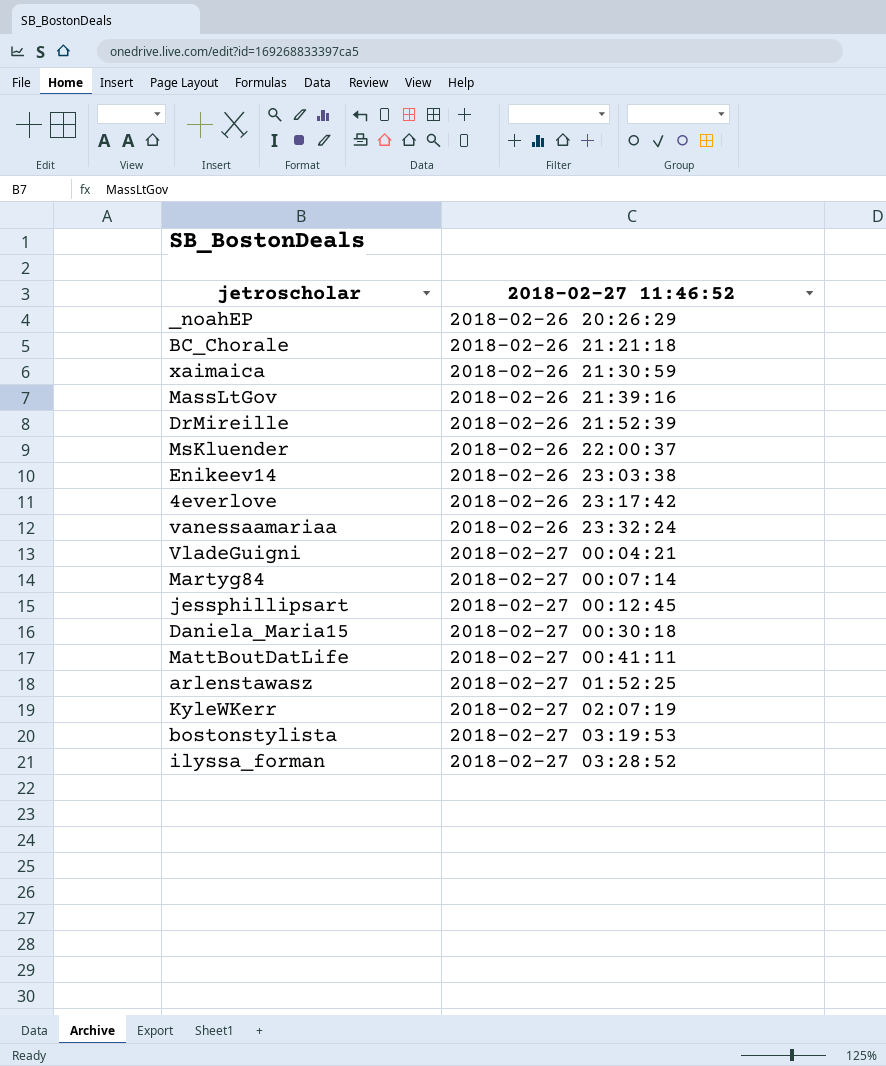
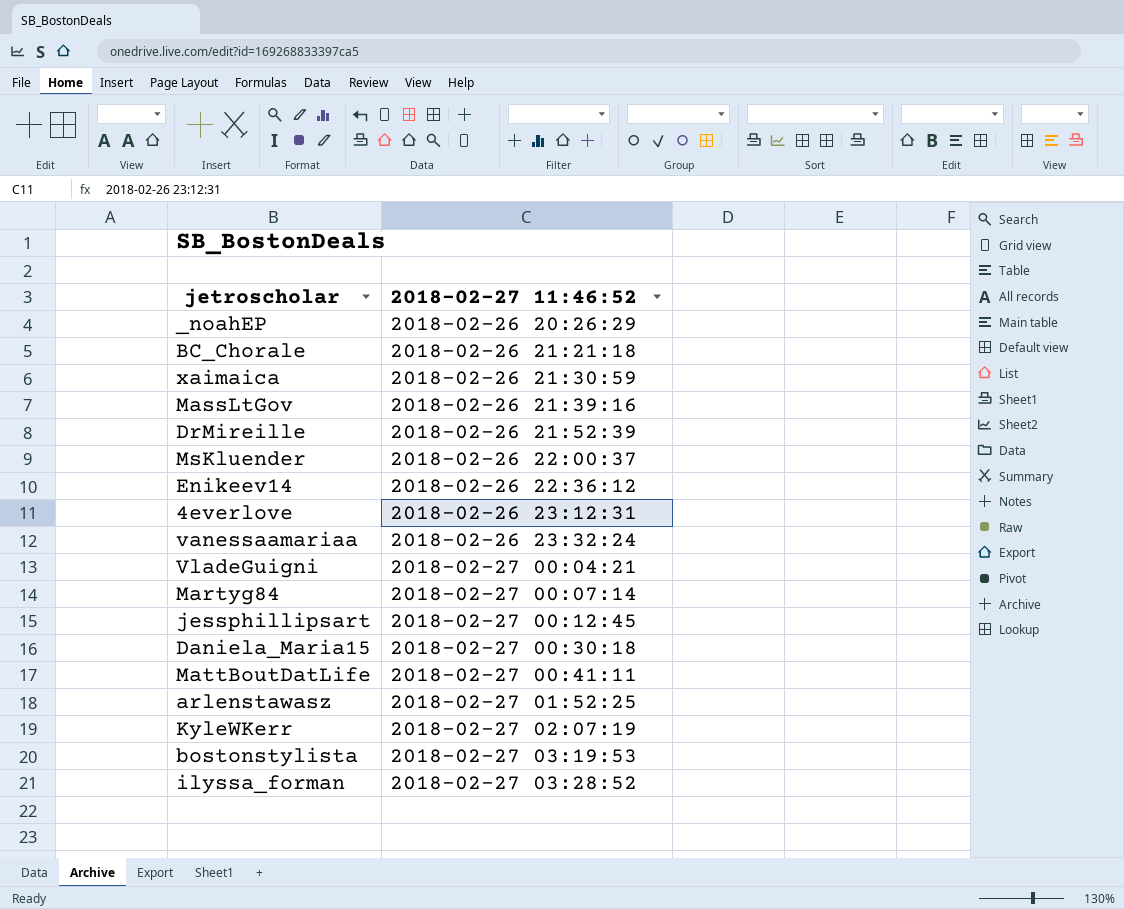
Enikeev14 | 2018-02-27 11:46:52: 2018-02-26 23:03:38 -> 2018-02-26 22:36:12
4everlove | 2018-02-27 11:46:52: 2018-02-26 23:17:42 -> 2018-02-26 23:12:31

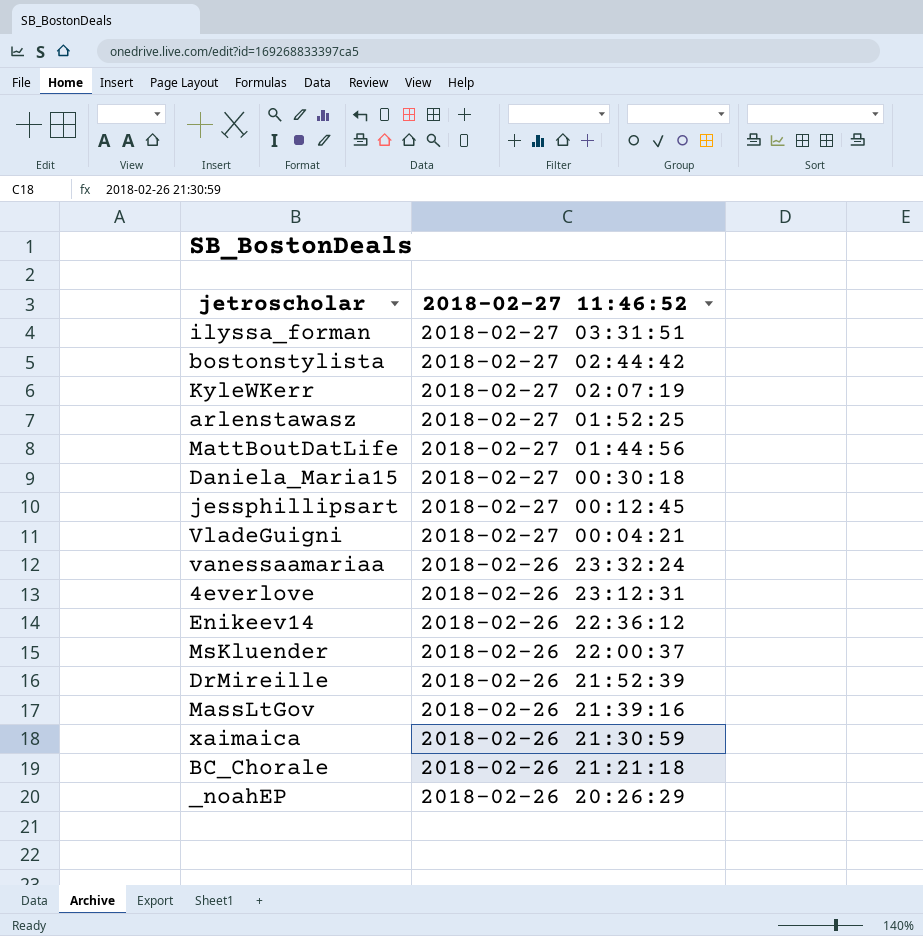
row order: 2018-02-27 11:46:52 ascending -> 2018-02-27 11:46:52 descending
row Martyg84: 2018-02-27 00:07:14 -> none
ilyssa_forman | 2018-02-27 11:46:52: 2018-02-27 03:28:52 -> 2018-02-27 03:31:51
bostonstylista | 2018-02-27 11:46:52: 2018-02-27 03:19:53 -> 2018-02-27 02:44:42
MattBoutDatLife | 2018-02-27 11:46:52: 2018-02-27 00:41:11 -> 2018-02-27 01:44:56

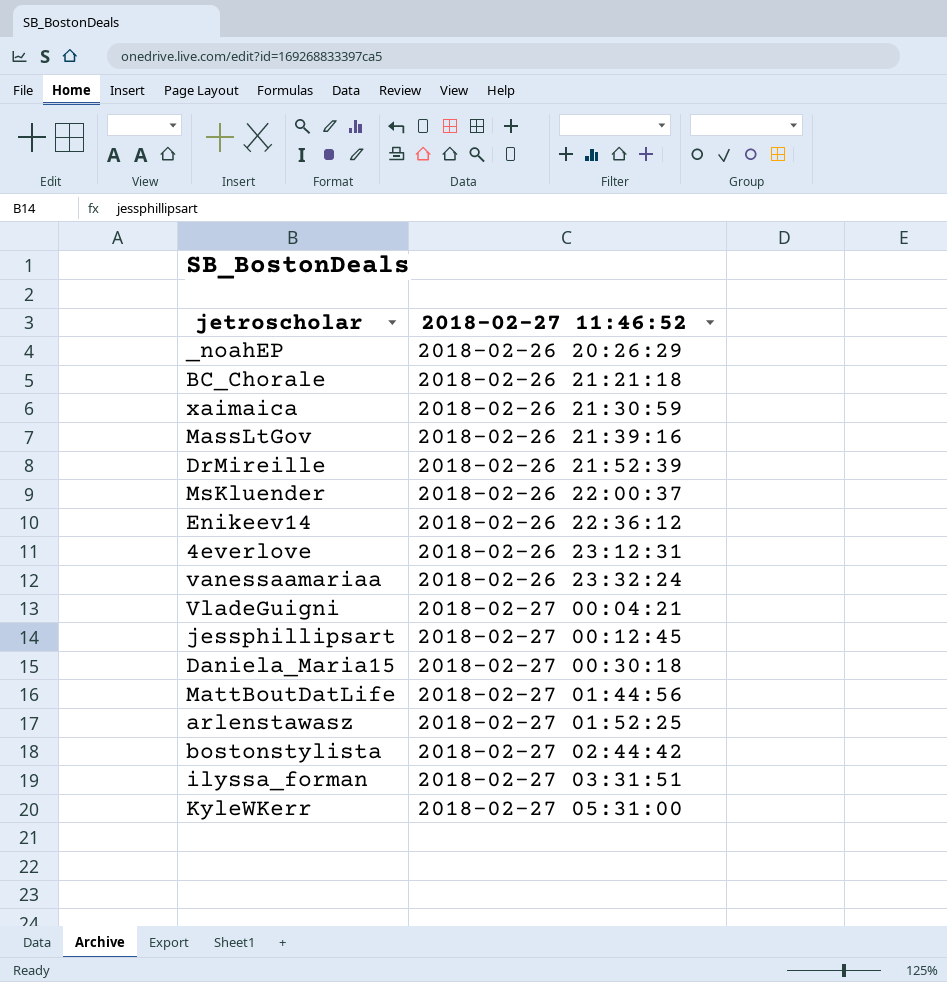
row order: 2018-02-27 11:46:52 descending -> 2018-02-27 11:46:52 ascending
KyleWKerr | 2018-02-27 11:46:52: 2018-02-27 02:07:19 -> 2018-02-27 05:31:00

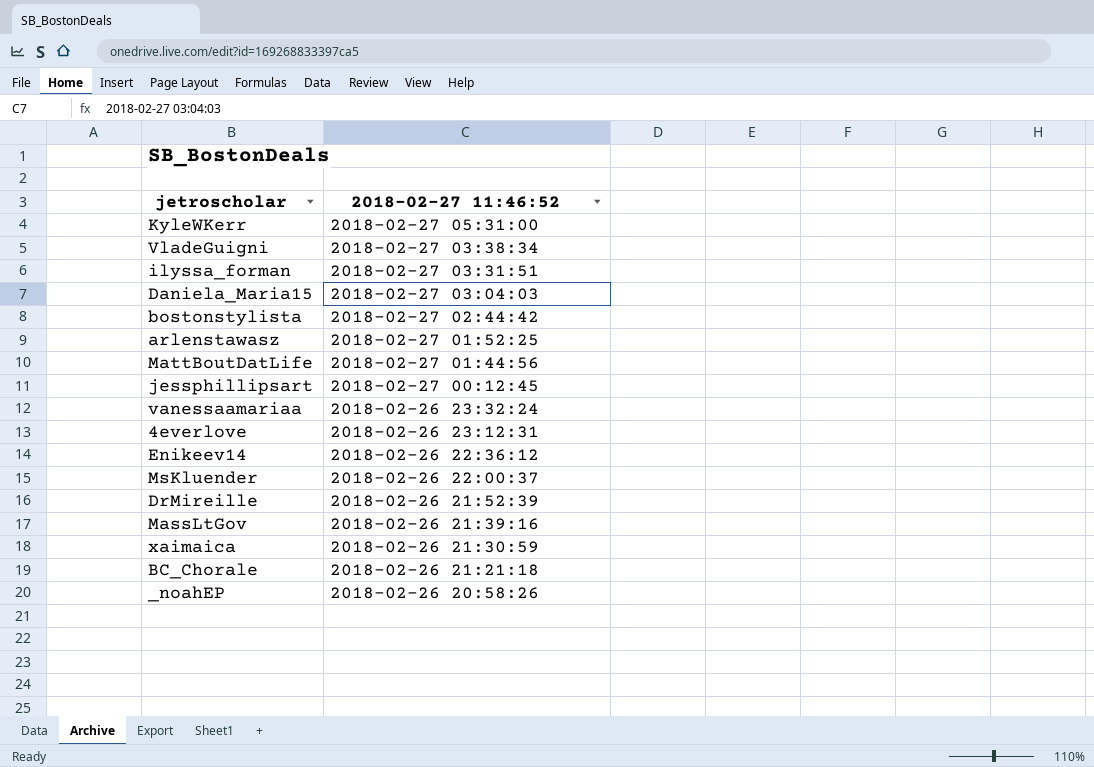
row order: 2018-02-27 11:46:52 ascending -> 2018-02-27 11:46:52 descending
VladeGuigni | 2018-02-27 11:46:52: 2018-02-27 00:04:21 -> 2018-02-27 03:38:34
Daniela_Maria15 | 2018-02-27 11:46:52: 2018-02-27 00:30:18 -> 2018-02-27 03:04:03
_noahEP | 2018-02-27 11:46:52: 2018-02-26 20:26:29 -> 2018-02-26 20:58:26

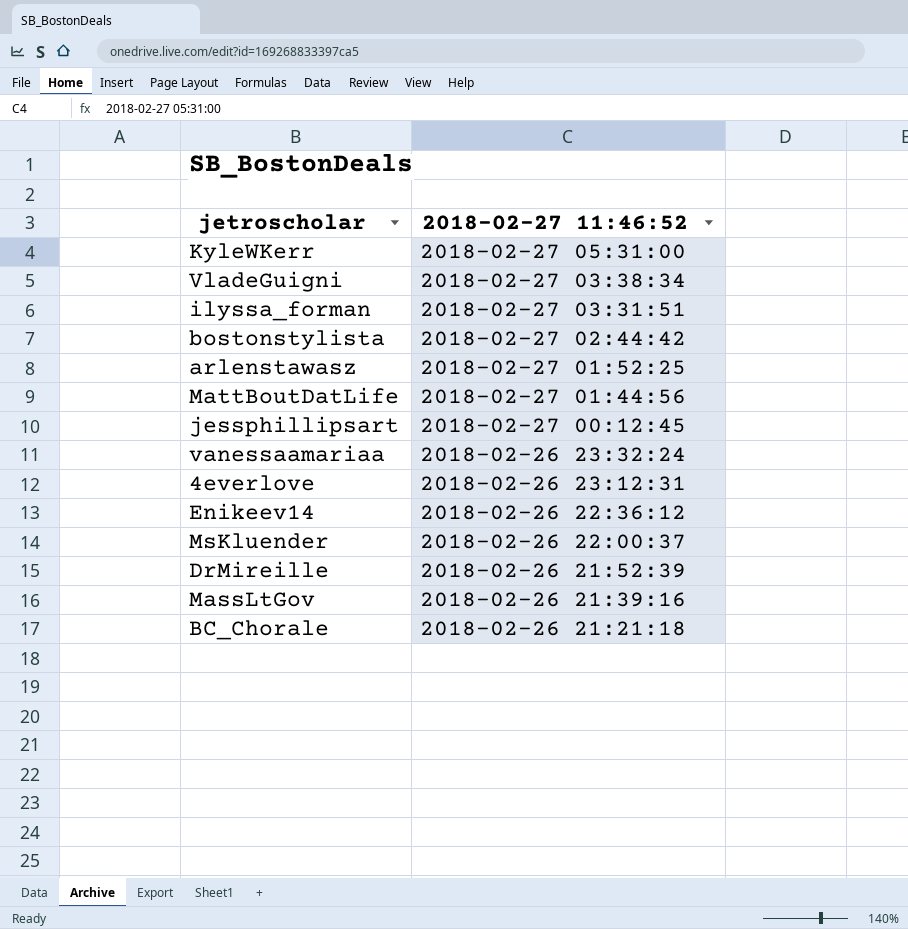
row Daniela_Maria15: 2018-02-27 03:04:03 -> none
row xaimaica: 2018-02-26 21:30:59 -> none
row _noahEP: 2018-02-26 20:58:26 -> none

